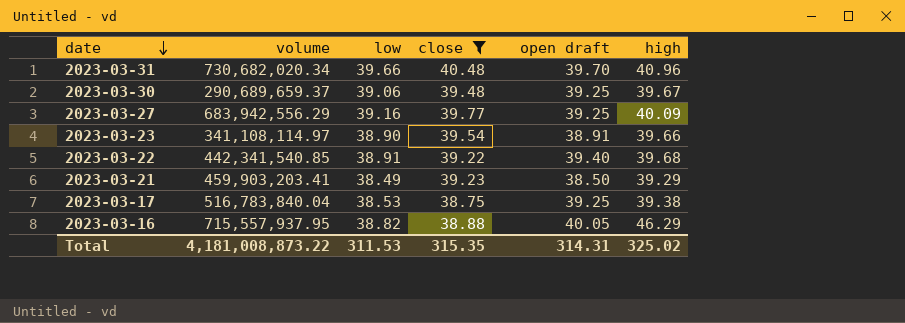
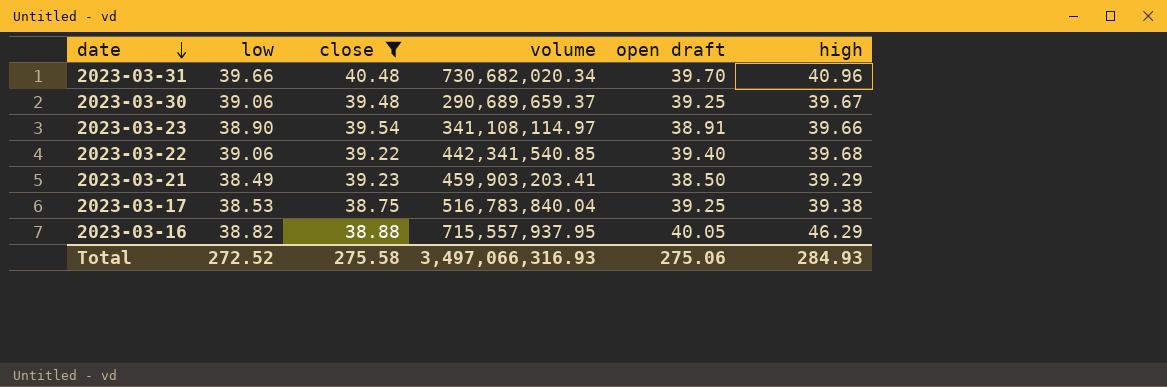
column volume | position: 2 -> 4
row 2023-03-27: 683,942,556.29 | 39.16 | 39.77 | 39.25 | 40.09 -> none
2023-03-22 | low: 38.91 -> 39.06
Total | low: 311.53 -> 272.52
Total | close: 315.35 -> 275.58
Total | volume: 4,181,008,873.22 -> 3,497,066,316.93
Total | open draft: 314.31 -> 275.06
Total | high: 325.02 -> 284.93

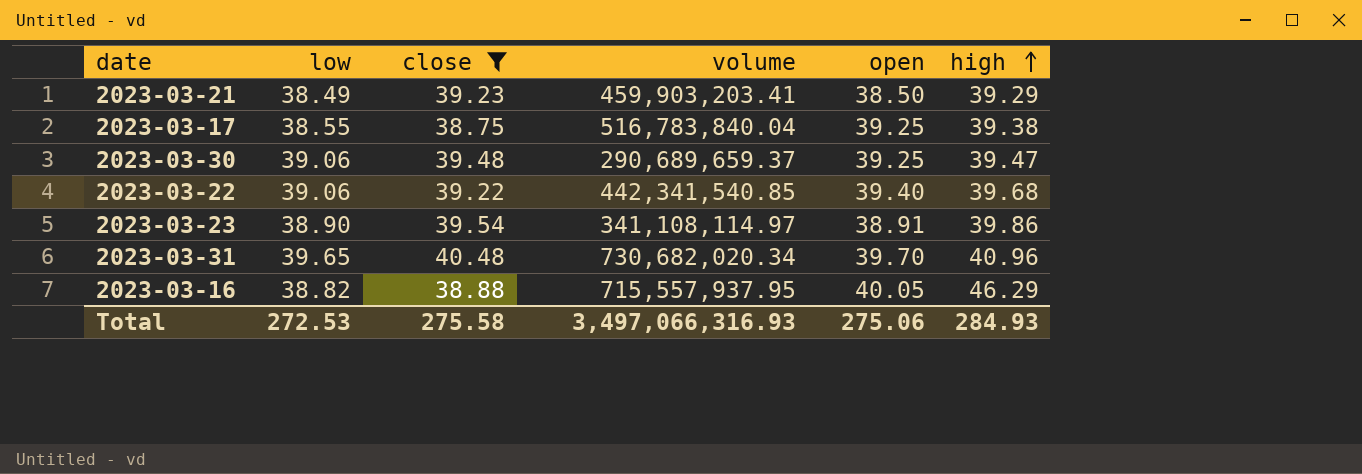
row order: date descending -> high ascending
column name: open draft -> open
2023-03-17 | low: 38.53 -> 38.55
2023-03-30 | high: 39.67 -> 39.47
2023-03-23 | high: 39.66 -> 39.86
2023-03-31 | low: 39.66 -> 39.65
Total | low: 272.52 -> 272.53

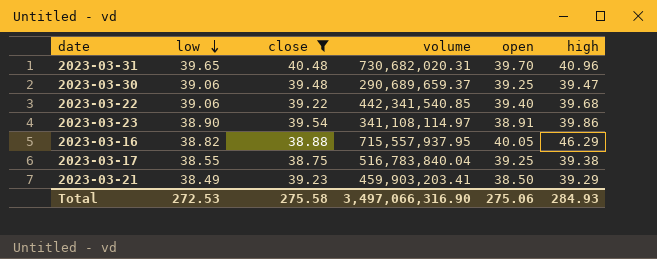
row order: high ascending -> low descending
2023-03-31 | volume: 730,682,020.34 -> 730,682,020.31
Total | volume: 3,497,066,316.93 -> 3,497,066,316.90

